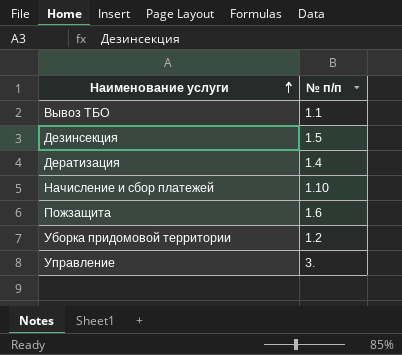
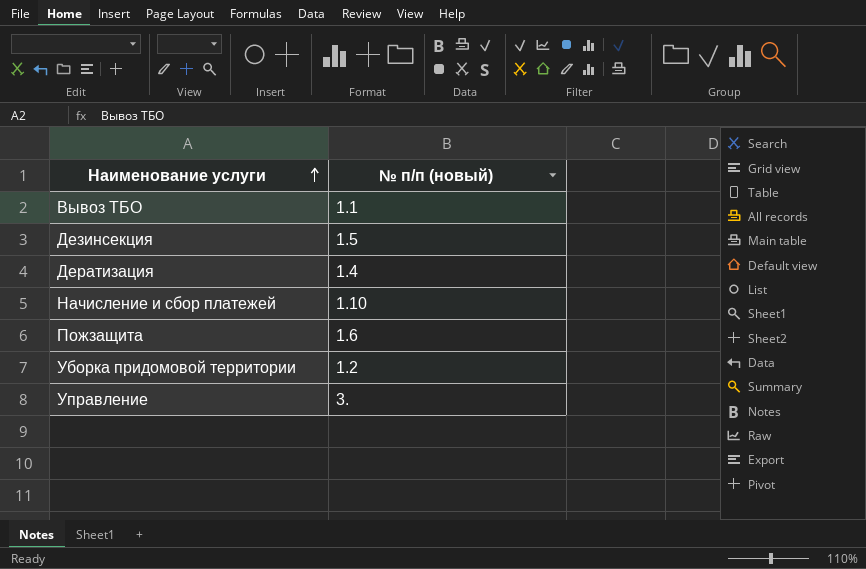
column name: № п/п -> № п/п (новый)

